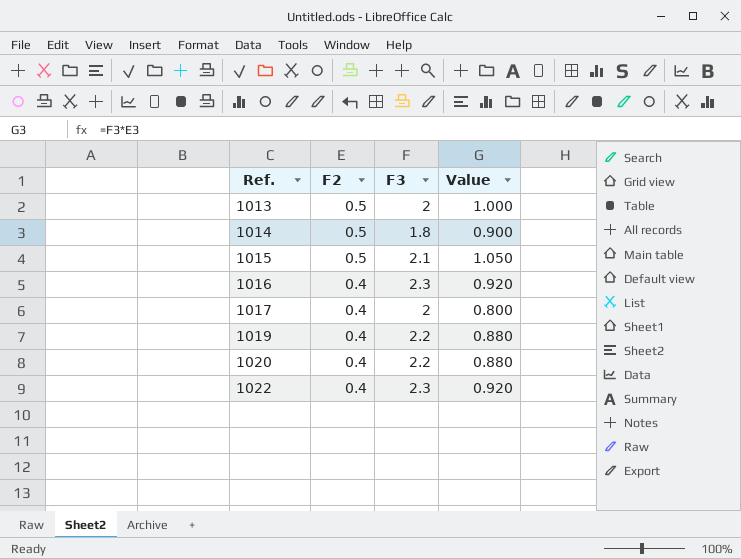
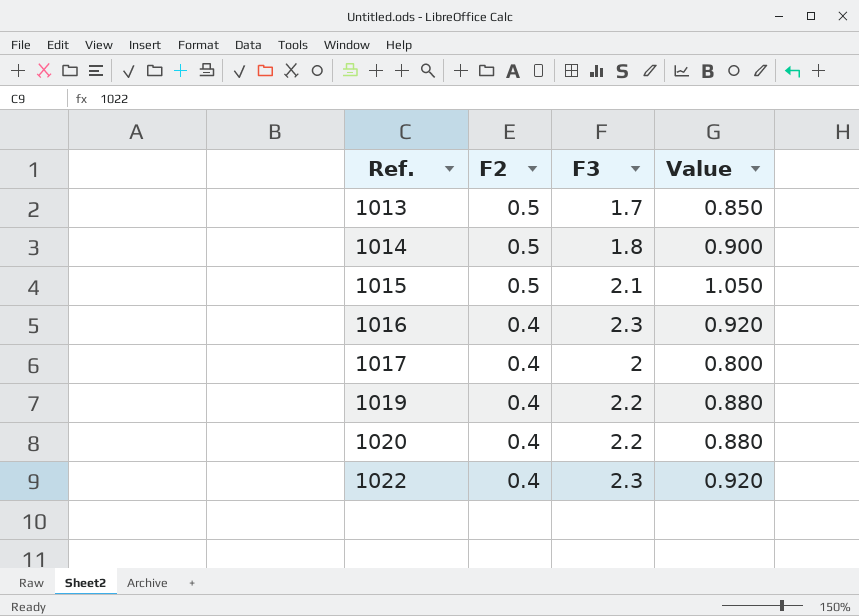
1013 | F3: 2 -> 1.7
1013 | Value: 1.000 -> 0.850

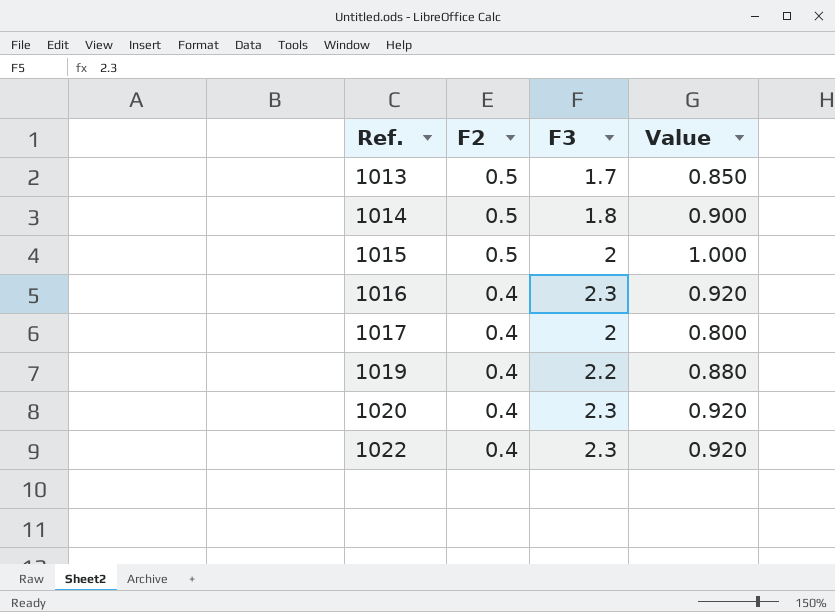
1015 | F3: 2.1 -> 2
1015 | Value: 1.050 -> 1.000
1020 | F3: 2.2 -> 2.3
1020 | Value: 0.880 -> 0.920

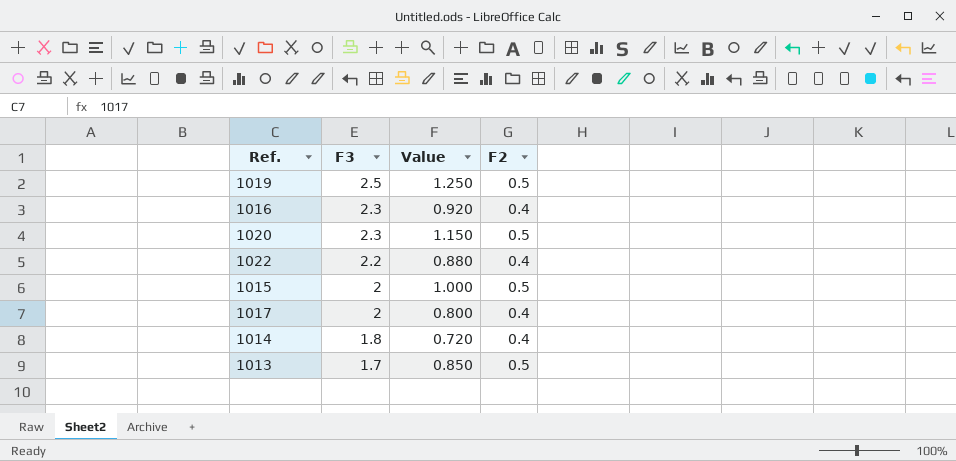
row order: Ref. ascending -> F3 descending
column F2 | position: 2 -> 4
1019 | F3: 2.2 -> 2.5
1019 | Value: 0.880 -> 1.250
1019 | F2: 0.4 -> 0.5
1020 | Value: 0.920 -> 1.150
1020 | F2: 0.4 -> 0.5
1022 | F3: 2.3 -> 2.2
1022 | Value: 0.920 -> 0.880
1014 | Value: 0.900 -> 0.720
1014 | F2: 0.5 -> 0.4

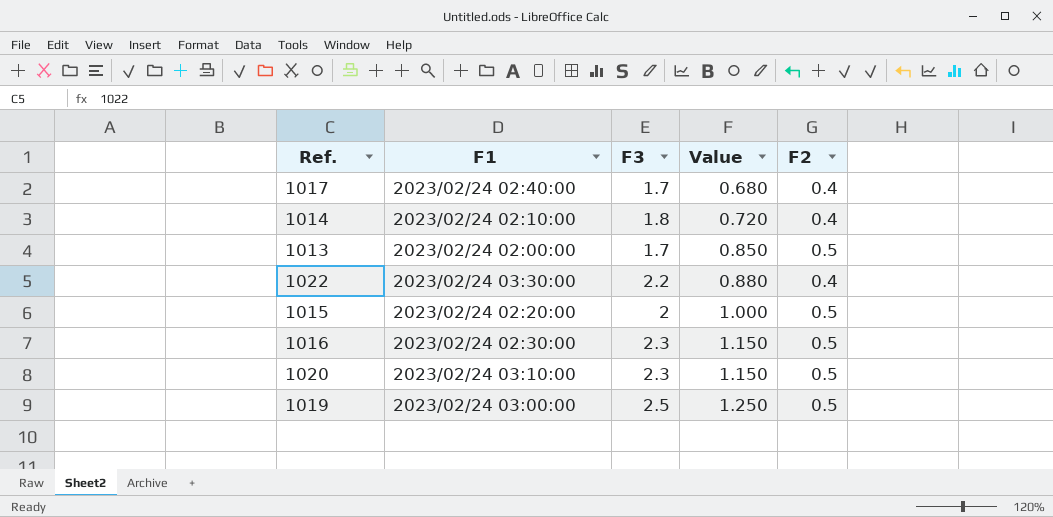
row order: F3 descending -> Value ascending
column F1 | position: none -> 2
1017 | F3: 2 -> 1.7
1017 | Value: 0.800 -> 0.680
1016 | Value: 0.920 -> 1.150
1016 | F2: 0.4 -> 0.5

